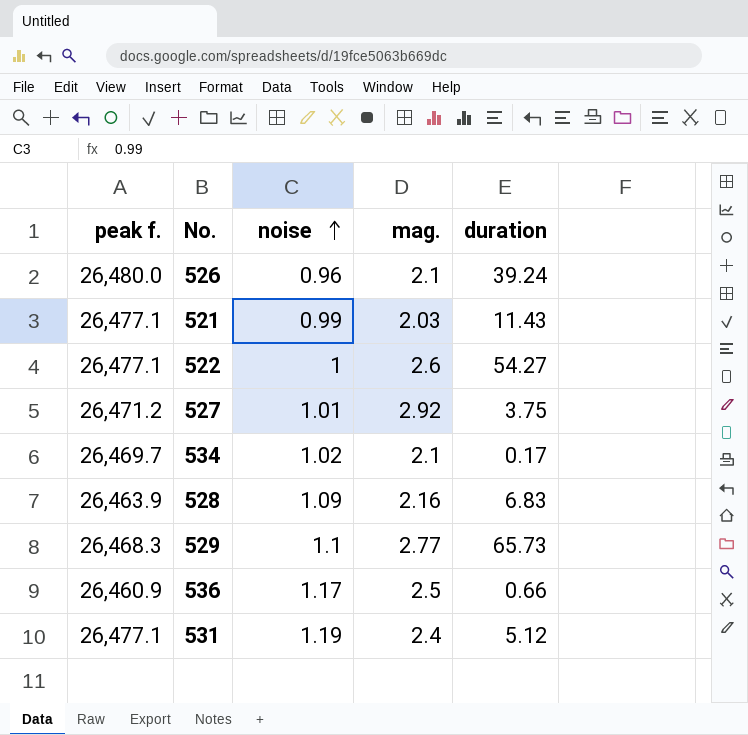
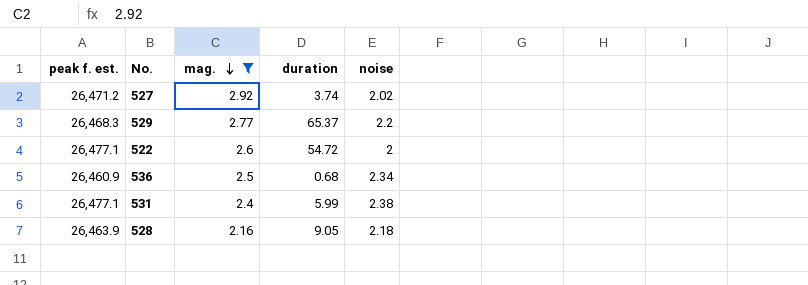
filter: none -> mag. >= 2.16
row order: noise ascending -> mag. descending
column name: peak f. -> peak f. est.
column noise | position: 3 -> 5
527 | duration: 3.75 -> 3.74
527 | noise: 1.01 -> 2.02
529 | duration: 65.73 -> 65.37
529 | noise: 1.1 -> 2.2
522 | duration: 54.27 -> 54.72
522 | noise: 1 -> 2
536 | duration: 0.66 -> 0.68
536 | noise: 1.17 -> 2.34
531 | duration: 5.12 -> 5.99
531 | noise: 1.19 -> 2.38
528 | duration: 6.83 -> 9.05
528 | noise: 1.09 -> 2.18

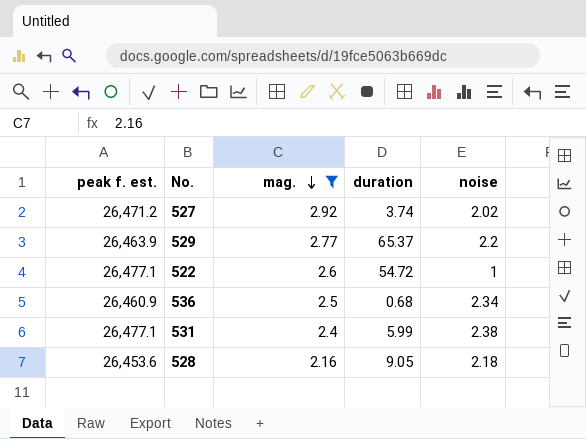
529 | peak f. est.: 26,468.3 -> 26,463.9
522 | noise: 2 -> 1
528 | peak f. est.: 26,463.9 -> 26,453.6

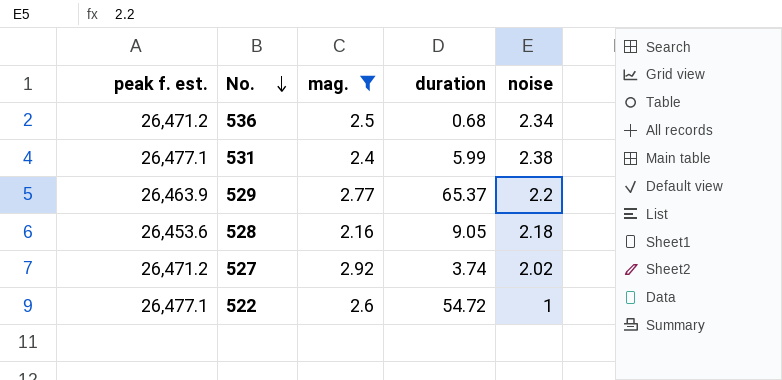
row order: mag. descending -> No. descending
536 | peak f. est.: 26,460.9 -> 26,471.2

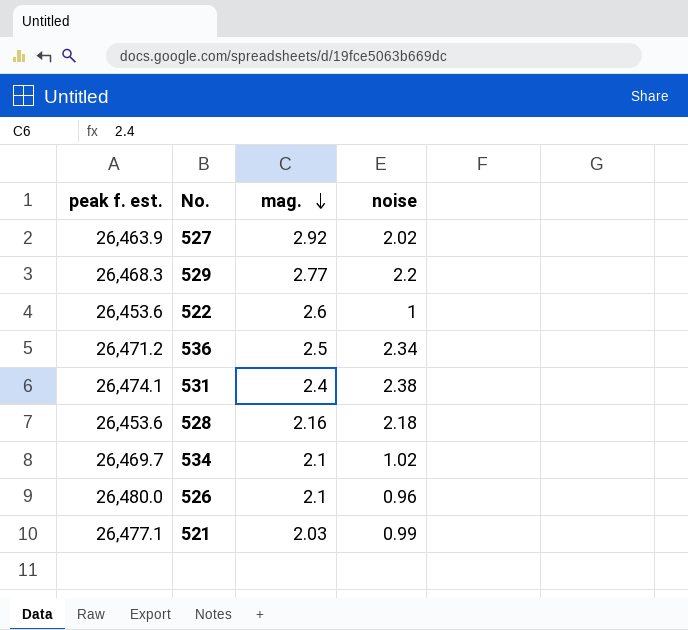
filter: mag. >= 2.16 -> none
row order: No. descending -> mag. descending
column duration | position: 4 -> none
527 | peak f. est.: 26,471.2 -> 26,463.9
529 | peak f. est.: 26,463.9 -> 26,468.3
522 | peak f. est.: 26,477.1 -> 26,453.6
531 | peak f. est.: 26,477.1 -> 26,474.1

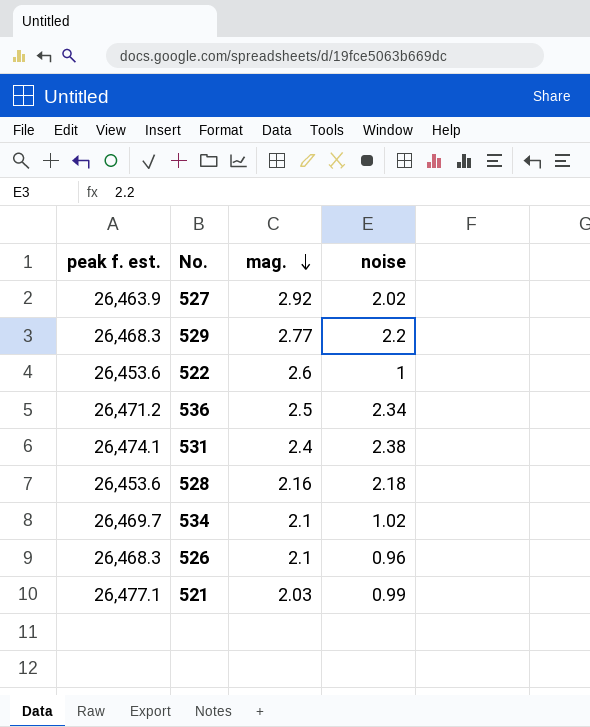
526 | peak f. est.: 26,480.0 -> 26,468.3

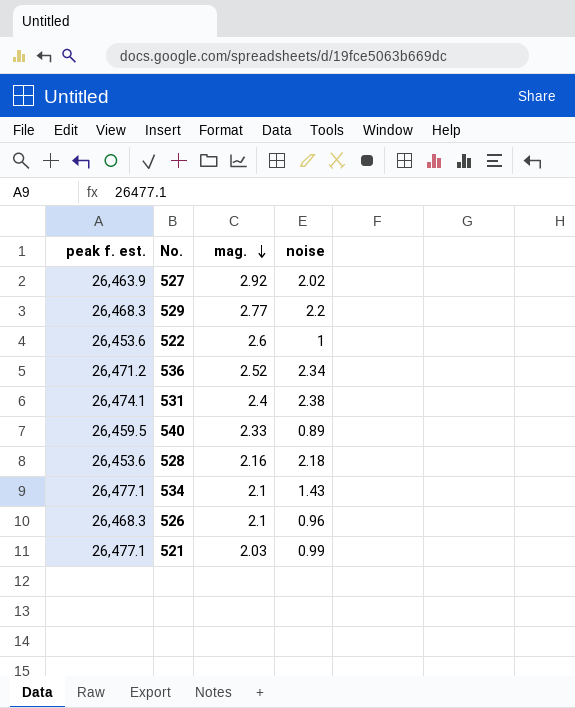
536 | mag.: 2.5 -> 2.52
row 540: none -> 26,459.5 | 2.33 | 0.89
534 | peak f. est.: 26,469.7 -> 26,477.1
534 | noise: 1.02 -> 1.43

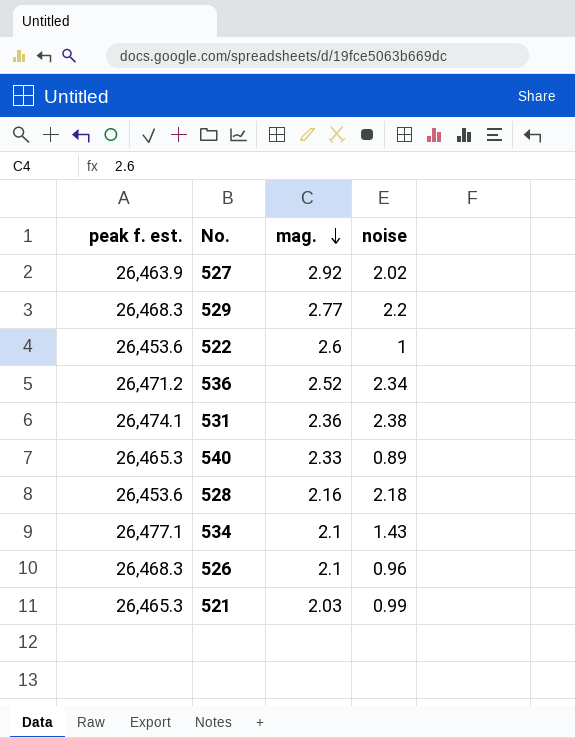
531 | mag.: 2.4 -> 2.36
540 | peak f. est.: 26,459.5 -> 26,465.3
521 | peak f. est.: 26,477.1 -> 26,465.3

